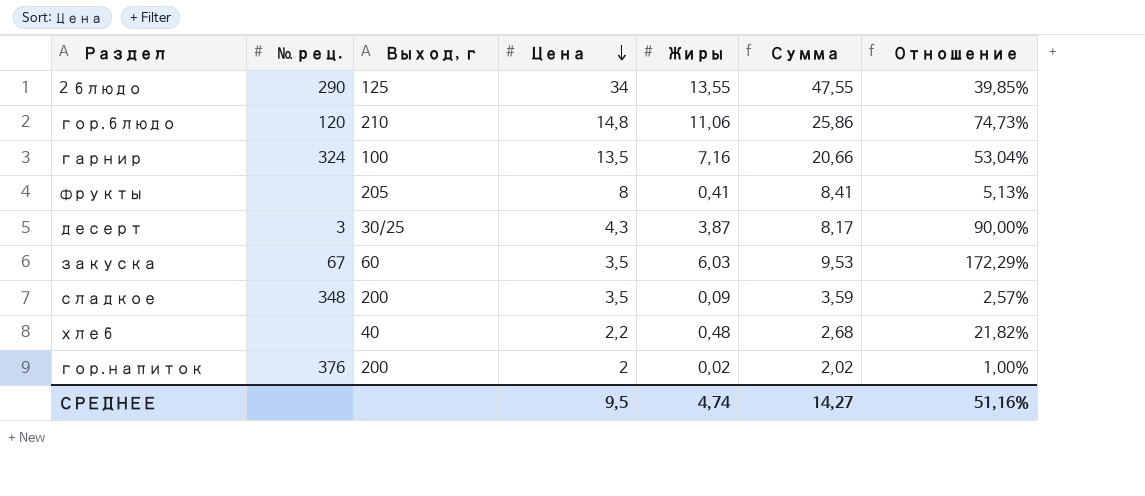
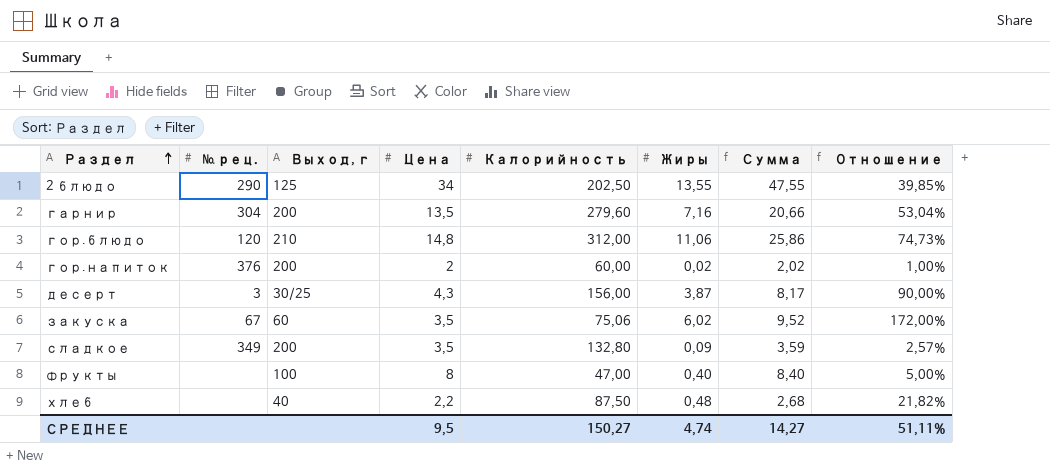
row order: Цена descending -> Раздел ascending
column Калорийность | position: none -> 5
гарнир | № рец.: 324 -> 304
гарнир | Выход, г: 100 -> 200
закуска | Жиры: 6,03 -> 6,02
закуска | Сумма: 9,53 -> 9,52
закуска | Отношение: 172,29% -> 172,00%
сладкое | № рец.: 348 -> 349
фрукты | Выход, г: 205 -> 100
фрукты | Жиры: 0,41 -> 0,40
фрукты | Сумма: 8,41 -> 8,40
фрукты | Отношение: 5,13% -> 5,00%
СРЕДНЕЕ | Отношение: 51,16% -> 51,11%

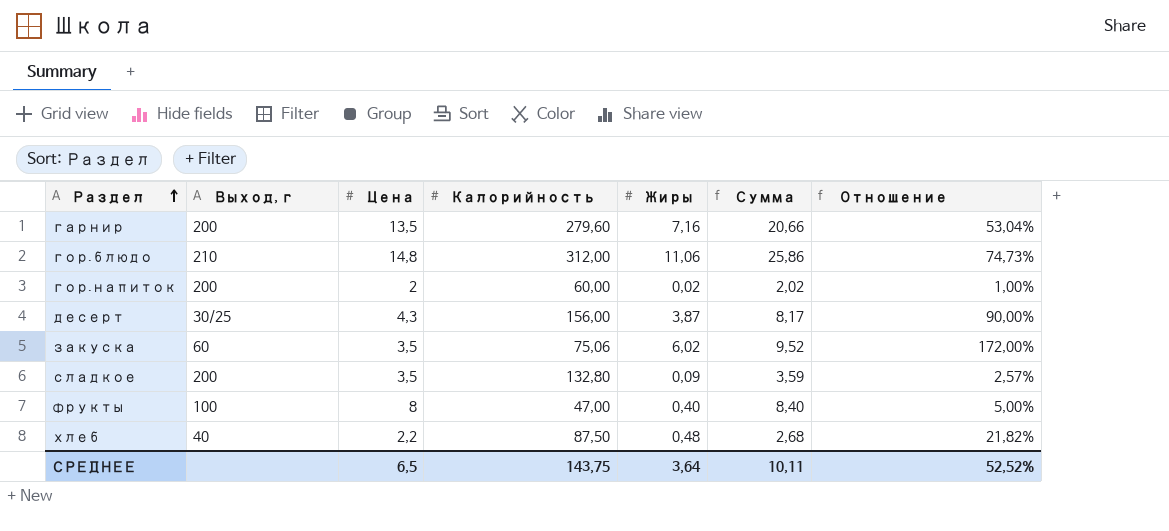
column № рец. | position: 2 -> none
row 2 блюдо: 290 | 125 | 34 | 202,50 | 13,55 | 47,55 | 39,85% -> none
СРЕДНЕЕ | Цена: 9,5 -> 6,5
СРЕДНЕЕ | Калорийность: 150,27 -> 143,75
СРЕДНЕЕ | Жиры: 4,74 -> 3,64
СРЕДНЕЕ | Сумма: 14,27 -> 10,11
СРЕДНЕЕ | Отношение: 51,11% -> 52,52%

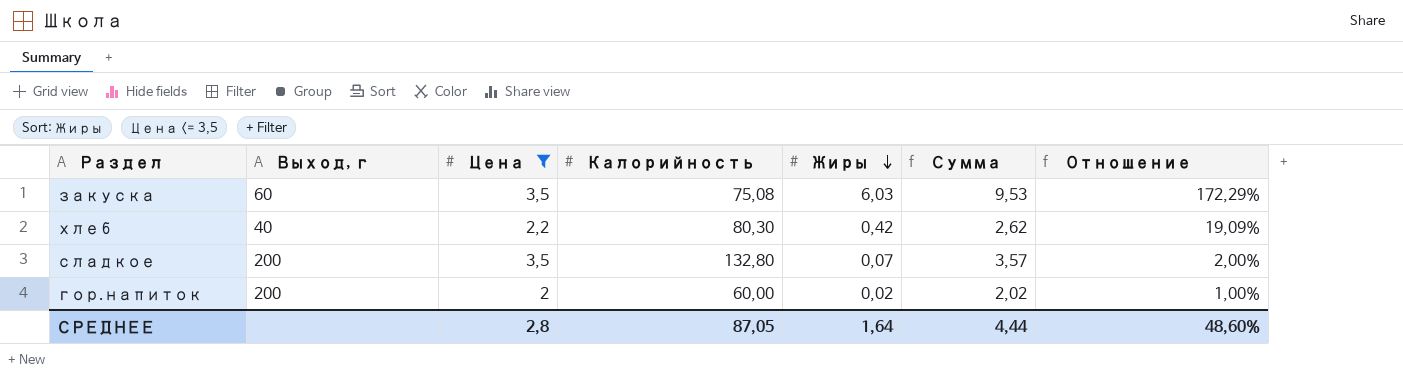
filter: none -> Цена <= 3,5
row order: Раздел ascending -> Жиры descending
закуска | Калорийность: 75,06 -> 75,08
закуска | Жиры: 6,02 -> 6,03
закуска | Сумма: 9,52 -> 9,53
закуска | Отношение: 172,00% -> 172,29%
хлеб | Калорийность: 87,50 -> 80,30
хлеб | Жиры: 0,48 -> 0,42
хлеб | Сумма: 2,68 -> 2,62
хлеб | Отношение: 21,82% -> 19,09%
сладкое | Жиры: 0,09 -> 0,07
сладкое | Сумма: 3,59 -> 3,57
сладкое | Отношение: 2,57% -> 2,00%
СРЕДНЕЕ | Цена: 6,5 -> 2,8
СРЕДНЕЕ | Калорийность: 143,75 -> 87,05
СРЕДНЕЕ | Жиры: 3,64 -> 1,64
СРЕДНЕЕ | Сумма: 10,11 -> 4,44
СРЕДНЕЕ | Отношение: 52,52% -> 48,60%

